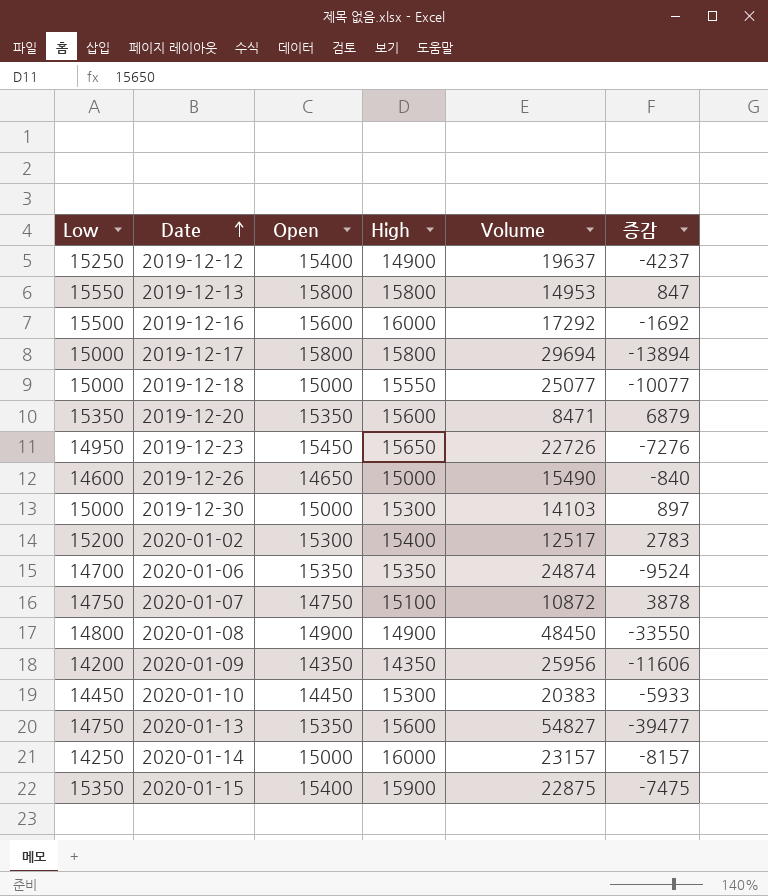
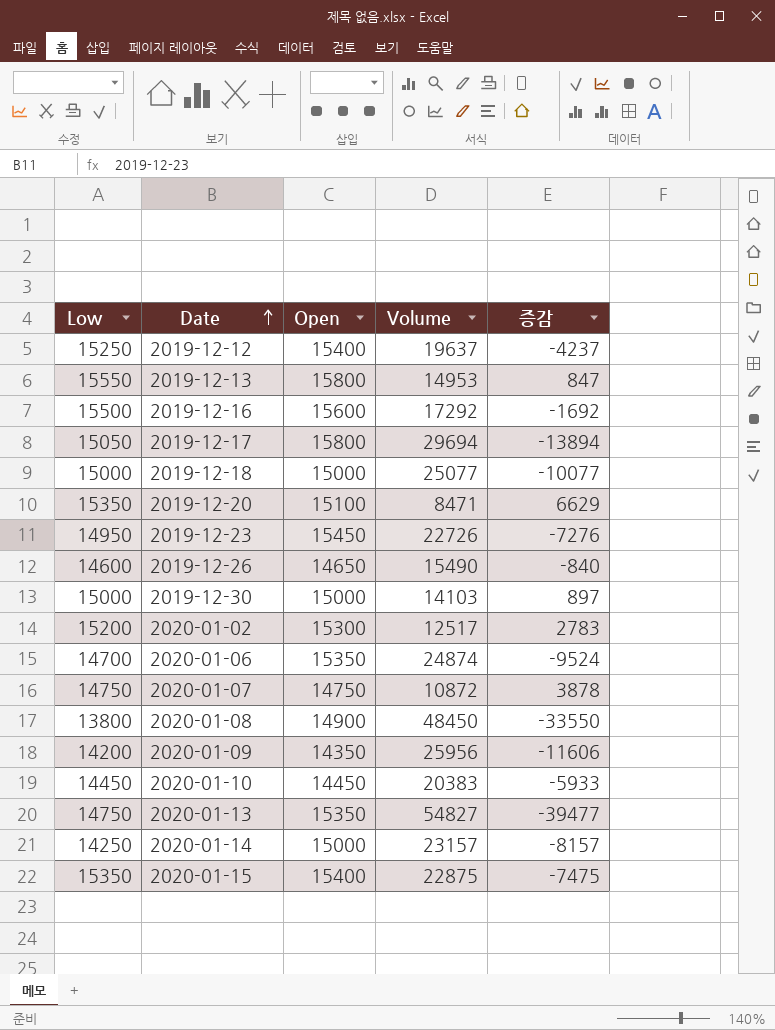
column High | position: 4 -> none
2019-12-17 | Low: 15000 -> 15050
2019-12-20 | Open: 15350 -> 15100
2019-12-20 | 증감: 6879 -> 6629
2020-01-08 | Low: 14800 -> 13800

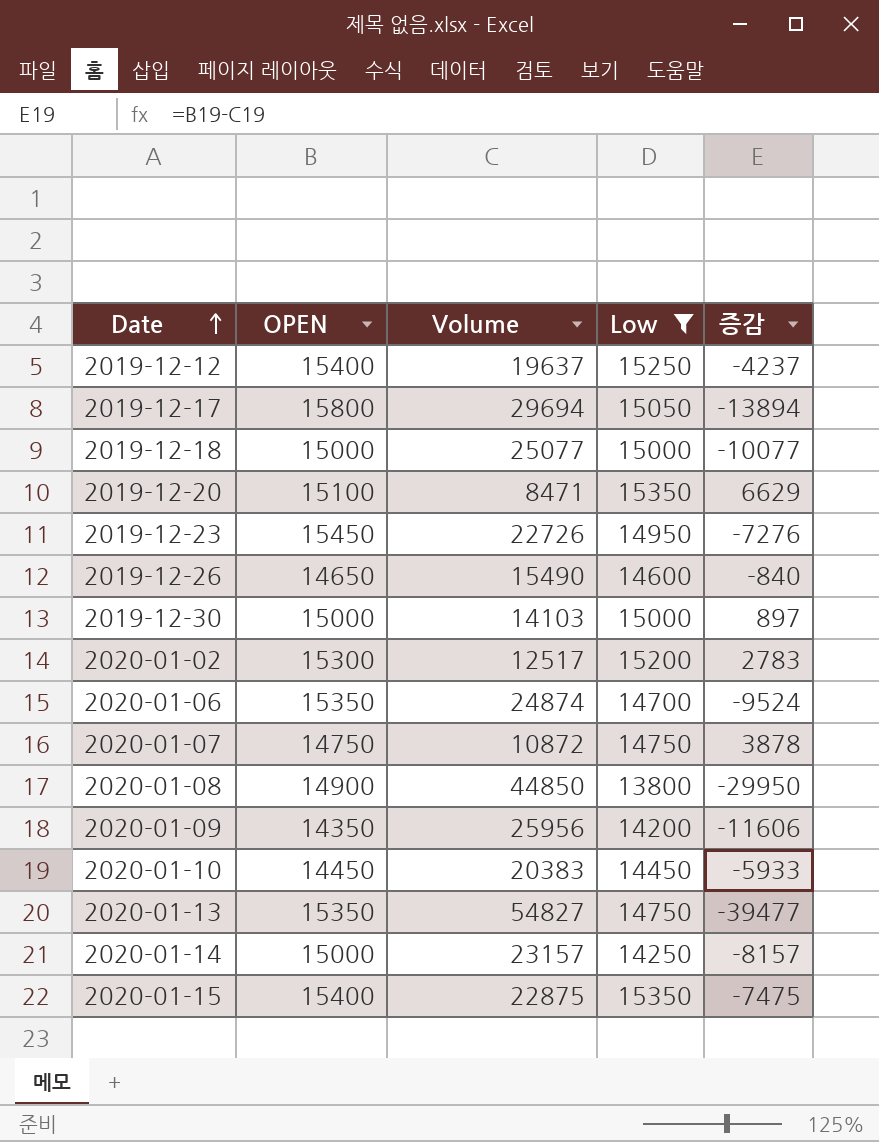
filter: none -> Low <= 15350
column name: Open -> OPEN
column Low | position: 1 -> 4
2020-01-08 | Volume: 48450 -> 44850
2020-01-08 | 증감: -33550 -> -29950

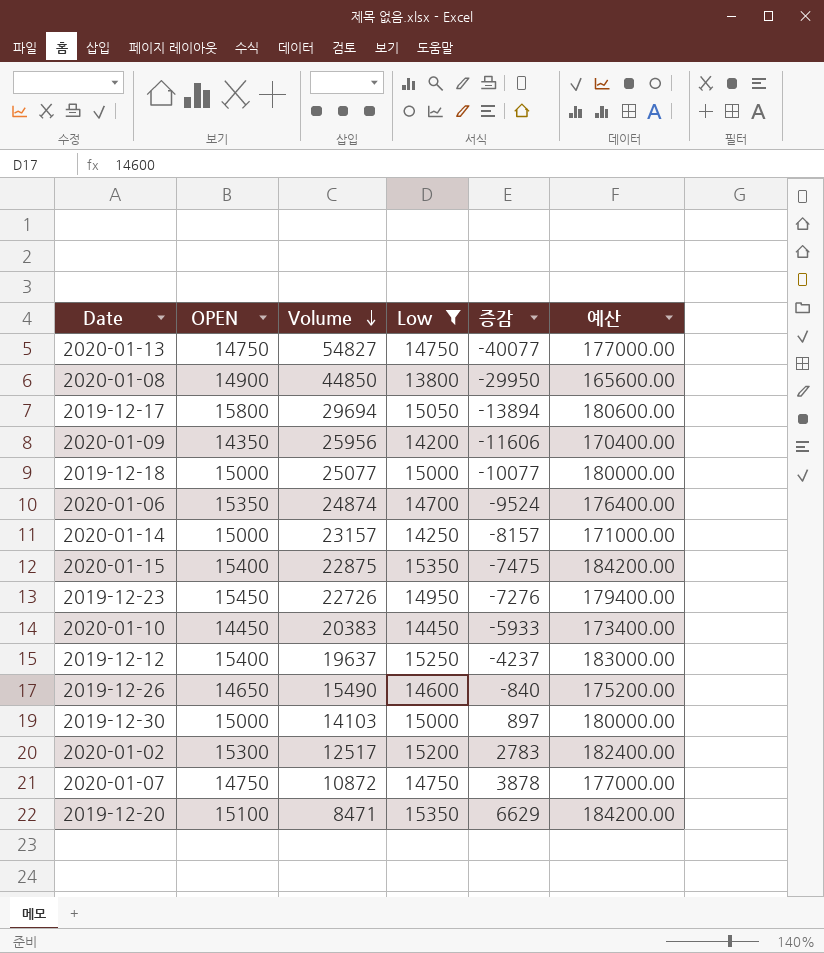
row order: Date ascending -> Volume descending
column 예산 | formula: none -> [Low] * 12
2020-01-13 | OPEN: 15350 -> 14750
2020-01-13 | 증감: -39477 -> -40077

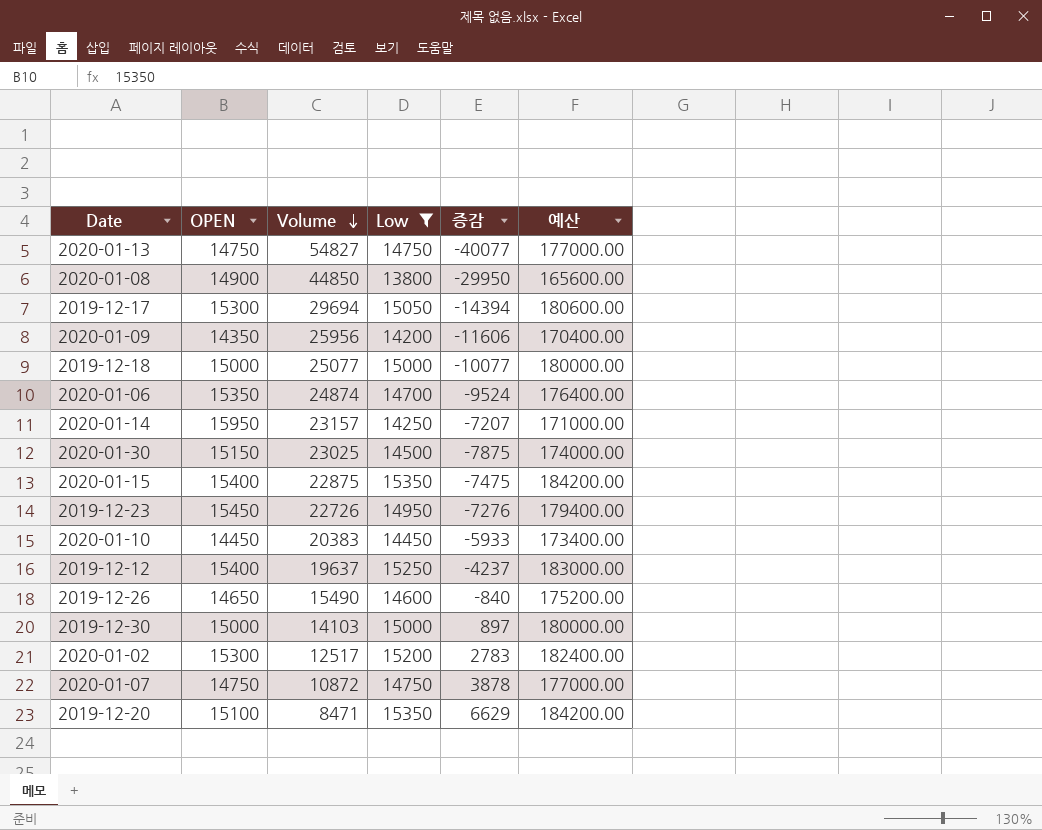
2019-12-17 | OPEN: 15800 -> 15300
2019-12-17 | 증감: -13894 -> -14394
2020-01-14 | OPEN: 15000 -> 15950
2020-01-14 | 증감: -8157 -> -7207
row 2020-01-30: none -> 15150 | 23025 | 14500 | -7875 | 174000.00

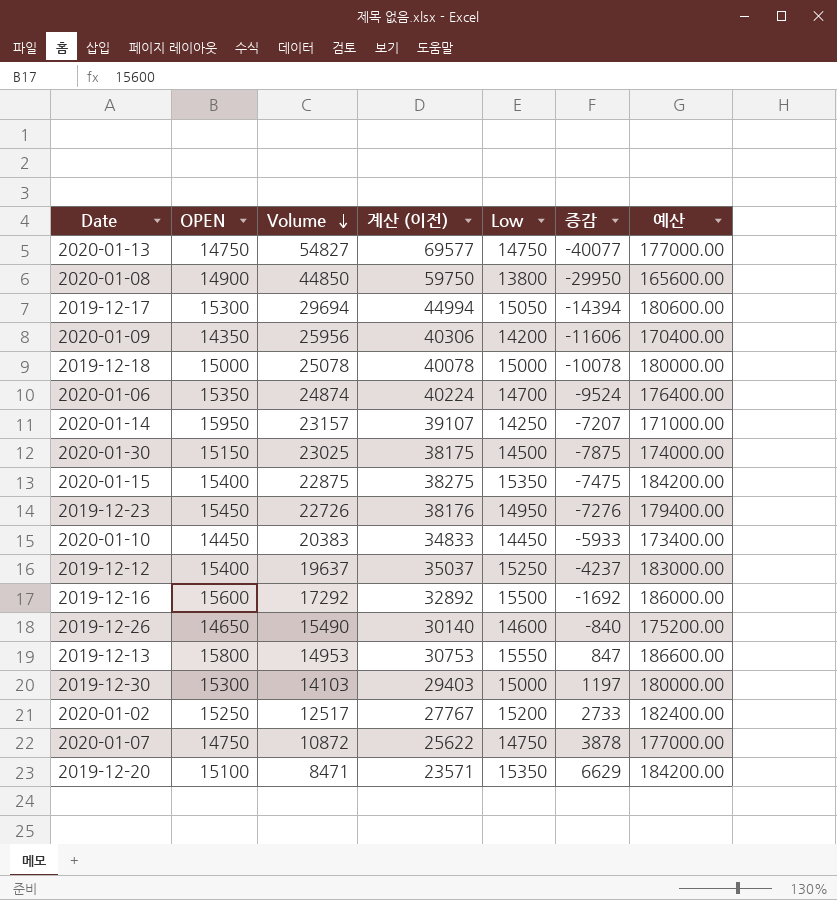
filter: Low <= 15350 -> none
column 계산 (이전) | formula: none -> [OPEN] + [Volume]
2019-12-18 | Volume: 25077 -> 25078
2019-12-18 | 증감: -10077 -> -10078
2019-12-30 | OPEN: 15000 -> 15300
2019-12-30 | 증감: 897 -> 1197
2020-01-02 | OPEN: 15300 -> 15250
2020-01-02 | 증감: 2783 -> 2733

